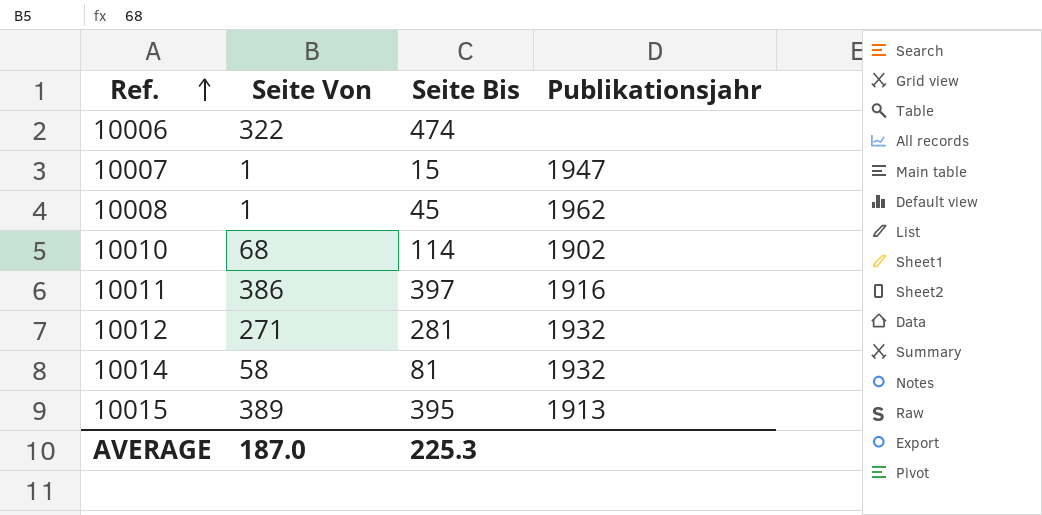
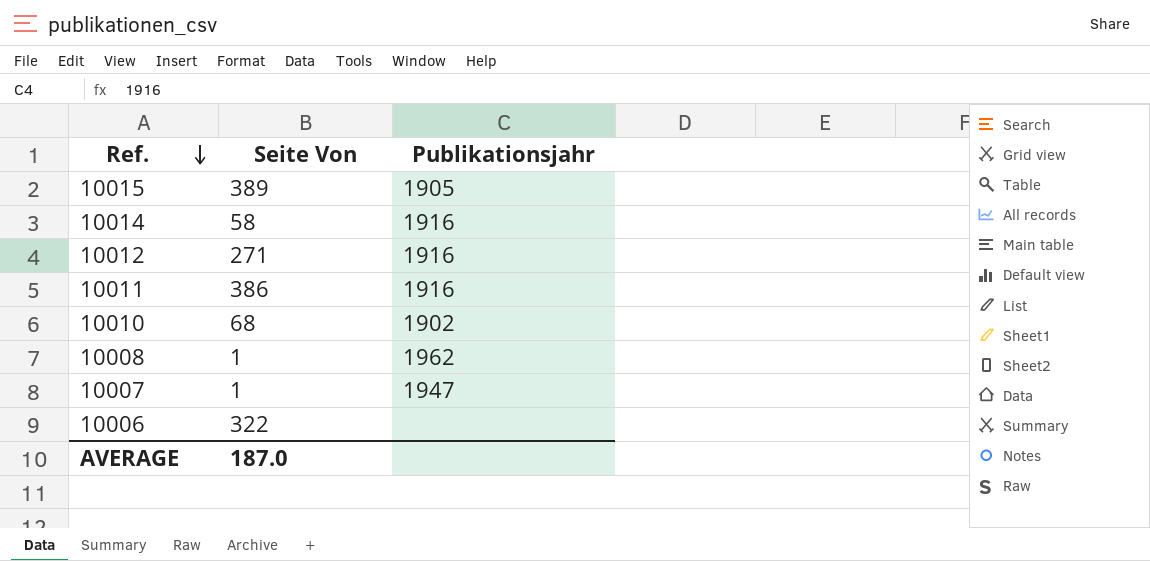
row order: Ref. ascending -> Ref. descending
column Seite Bis | position: 3 -> none
10015 | Publikationsjahr: 1913 -> 1905
10014 | Publikationsjahr: 1932 -> 1916
10012 | Publikationsjahr: 1932 -> 1916

